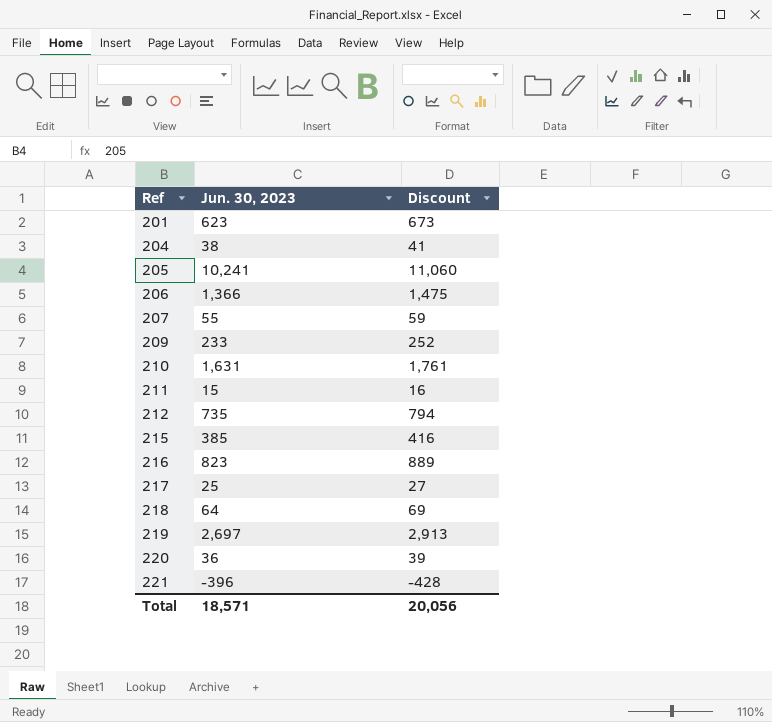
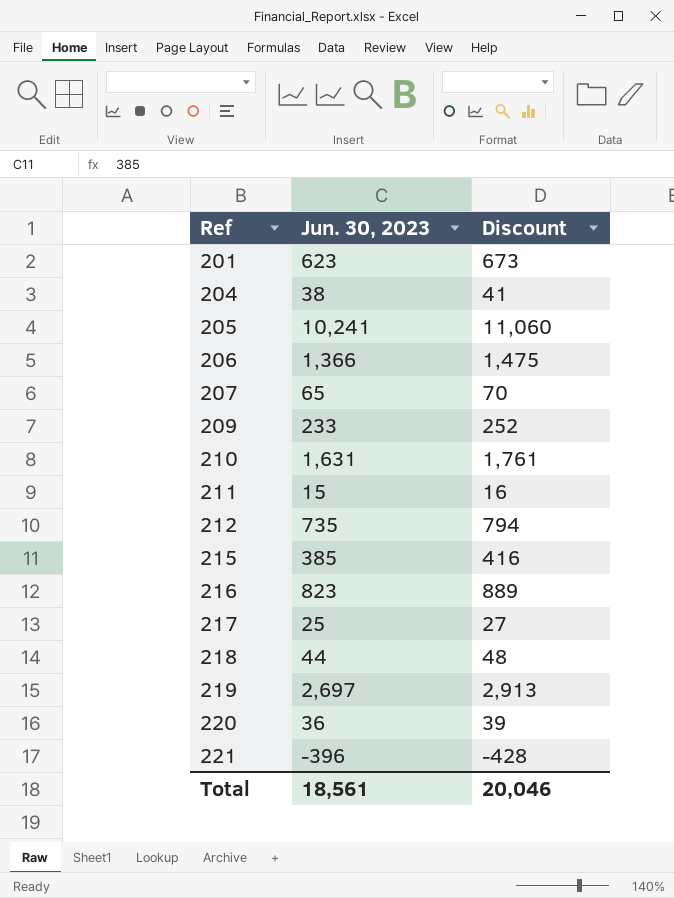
207 | Jun. 30, 2023: 55 -> 65
207 | Discount: 59 -> 70
218 | Jun. 30, 2023: 64 -> 44
218 | Discount: 69 -> 48
Total | Jun. 30, 2023: 18,571 -> 18,561
Total | Discount: 20,056 -> 20,046

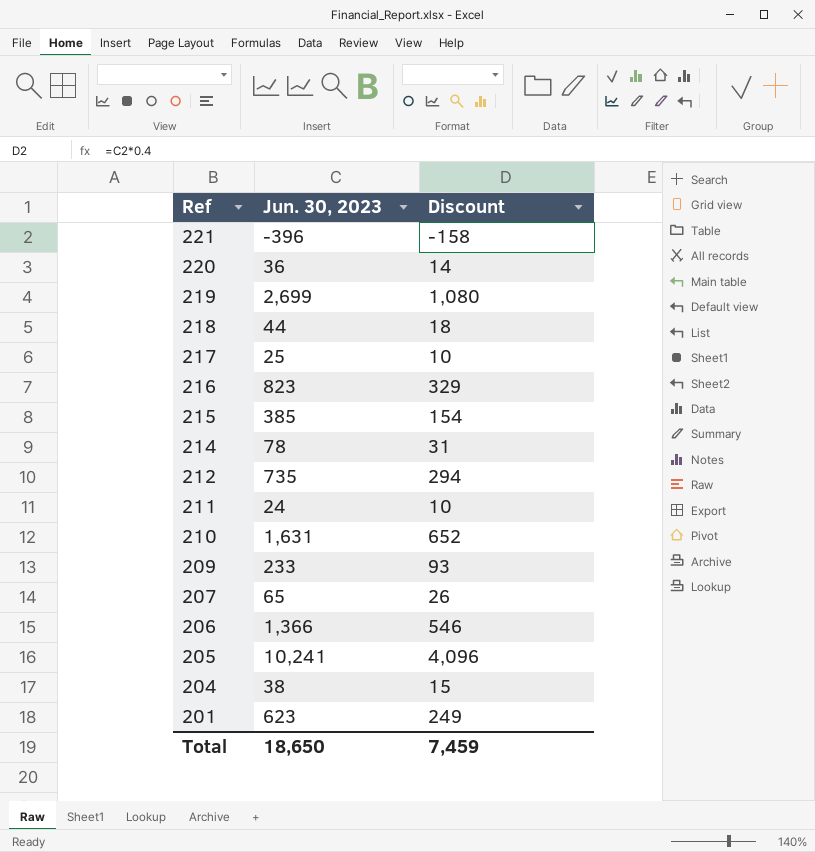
row order: Ref ascending -> Ref descending
column Discount | formula: [Jun. 30, 2023] * 1.08 -> [Jun. 30, 2023] * 0.4
219 | Jun. 30, 2023: 2,697 -> 2,699
row 214: none -> 78 | 31
211 | Jun. 30, 2023: 15 -> 24
Total | Jun. 30, 2023: 18,561 -> 18,650
Total | Discount: 20,046 -> 7,459

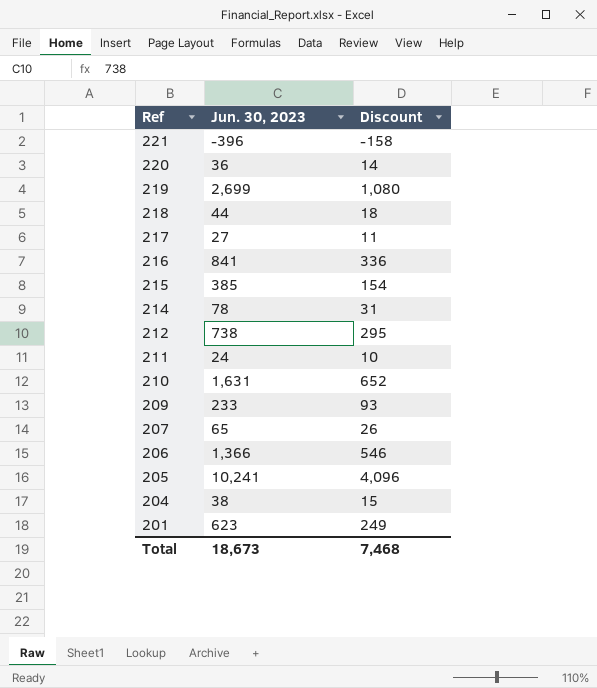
217 | Jun. 30, 2023: 25 -> 27
217 | Discount: 10 -> 11
216 | Jun. 30, 2023: 823 -> 841
216 | Discount: 329 -> 336
212 | Jun. 30, 2023: 735 -> 738
212 | Discount: 294 -> 295
Total | Jun. 30, 2023: 18,650 -> 18,673
Total | Discount: 7,459 -> 7,468

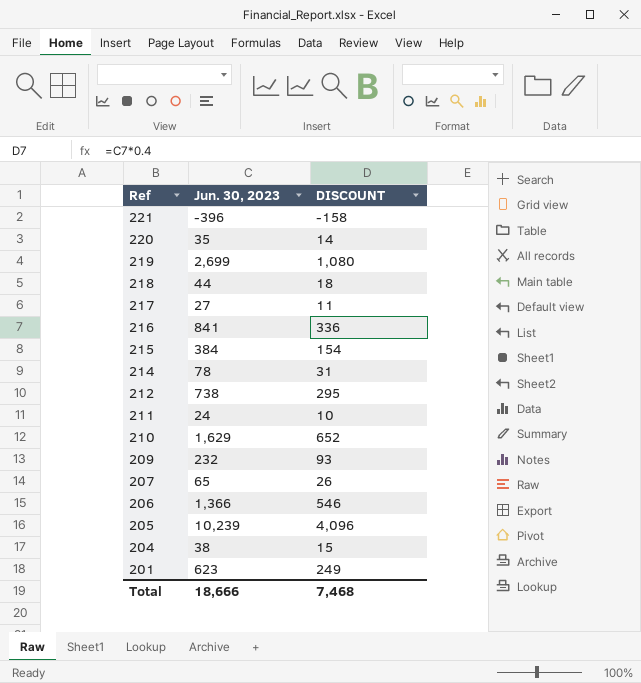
column name: Discount -> DISCOUNT
220 | Jun. 30, 2023: 36 -> 35
215 | Jun. 30, 2023: 385 -> 384
210 | Jun. 30, 2023: 1,631 -> 1,629
209 | Jun. 30, 2023: 233 -> 232
205 | Jun. 30, 2023: 10,241 -> 10,239
Total | Jun. 30, 2023: 18,673 -> 18,666

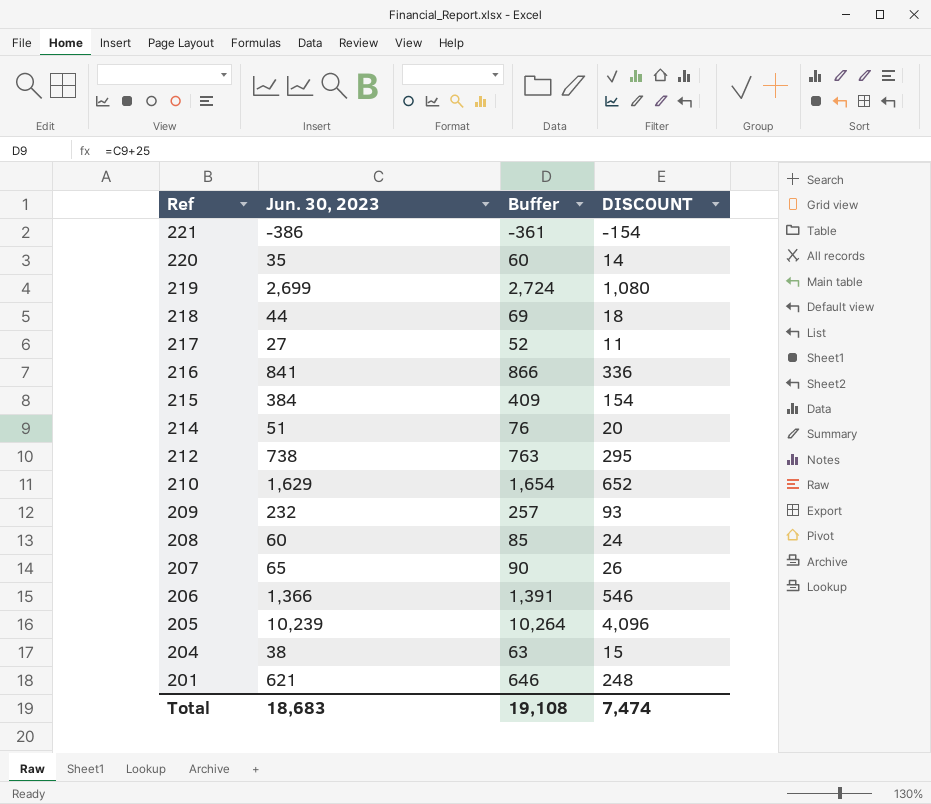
column Buffer | formula: none -> [Jun. 30, 2023] + 25
row 211: 24 | 10 -> none
221 | Jun. 30, 2023: -396 -> -386
221 | DISCOUNT: -158 -> -154
214 | Jun. 30, 2023: 78 -> 51
214 | DISCOUNT: 31 -> 20
row 208: none -> 60 | 85 | 24
201 | Jun. 30, 2023: 623 -> 621
201 | DISCOUNT: 249 -> 248
Total | Jun. 30, 2023: 18,666 -> 18,683
Total | DISCOUNT: 7,468 -> 7,474

